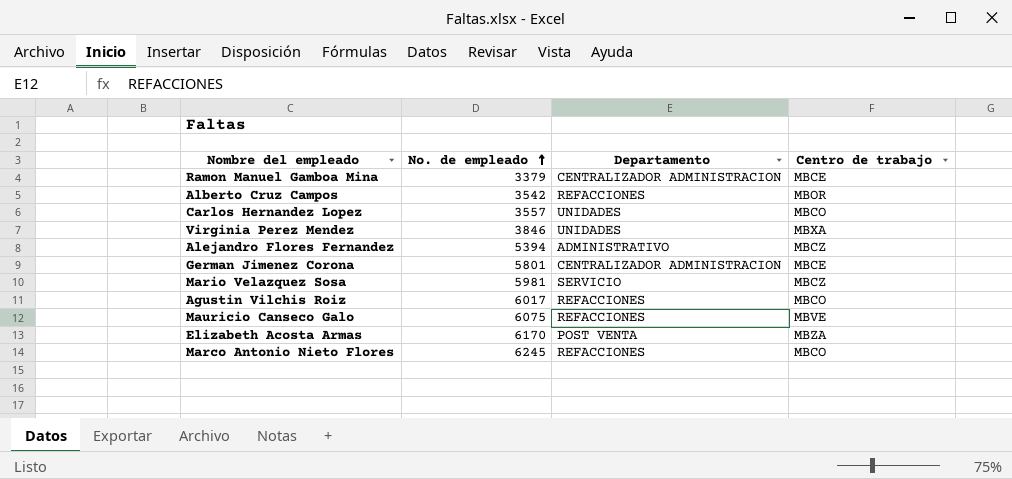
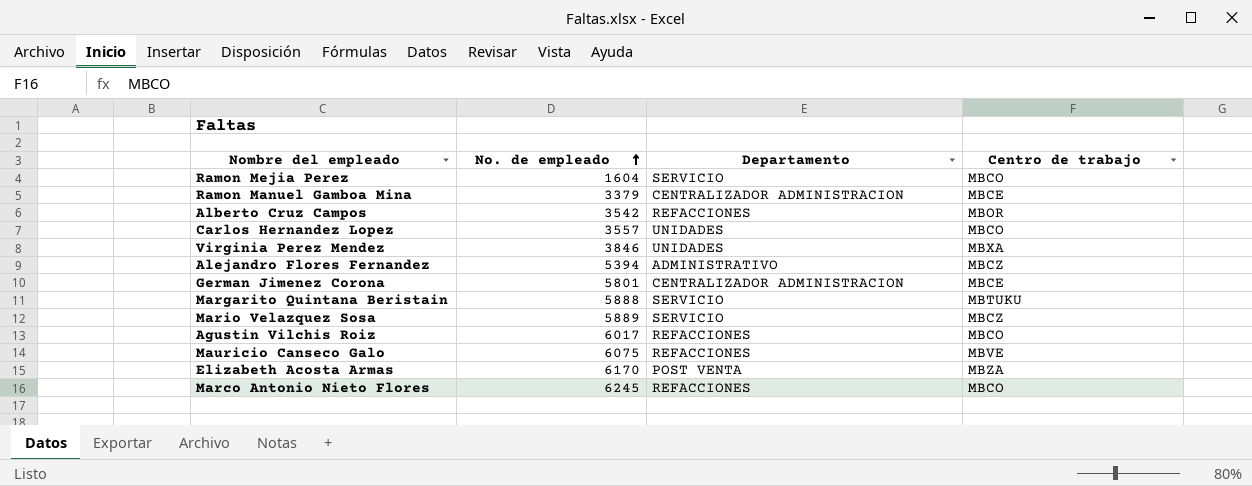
row Ramon Mejia Perez: none -> 1604 | SERVICIO | MBCO
row Margarito Quintana Beristain: none -> 5888 | SERVICIO | MBTUKU
Mario Velazquez Sosa | No. de empleado: 5981 -> 5889

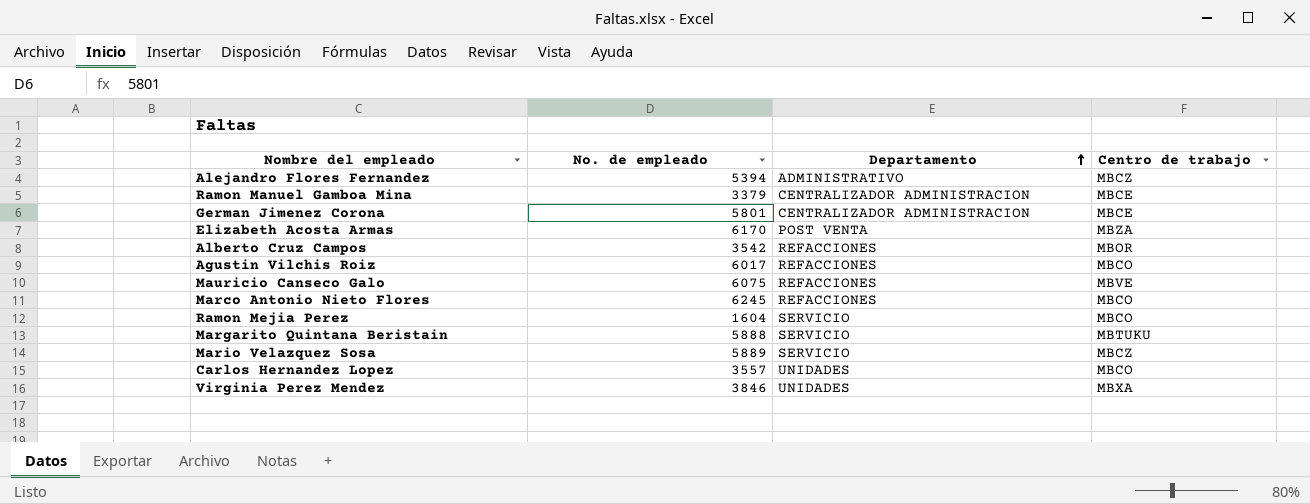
row order: No. de empleado ascending -> Departamento ascending

